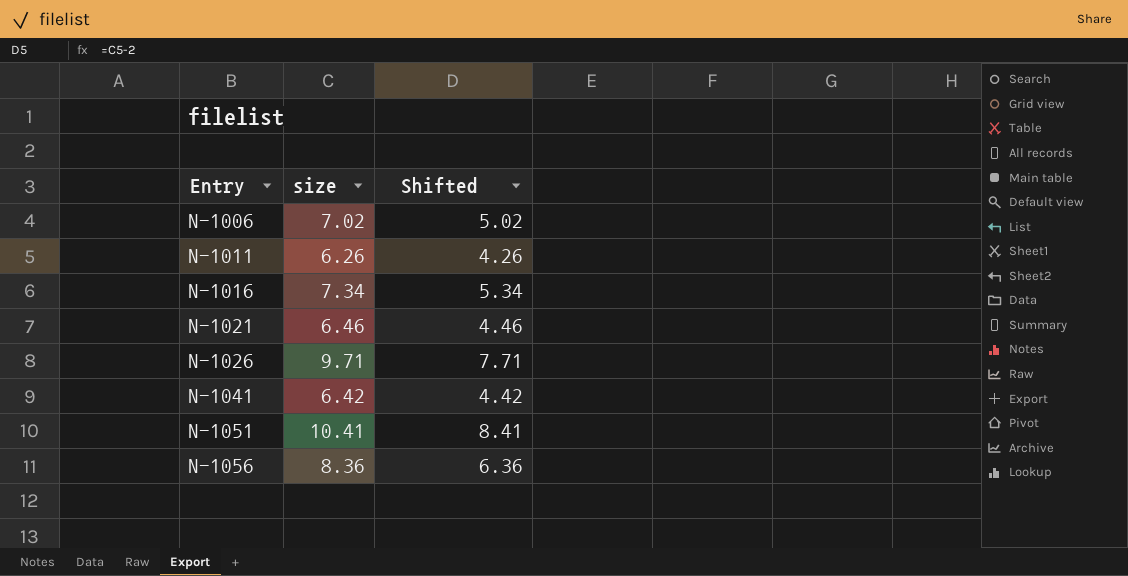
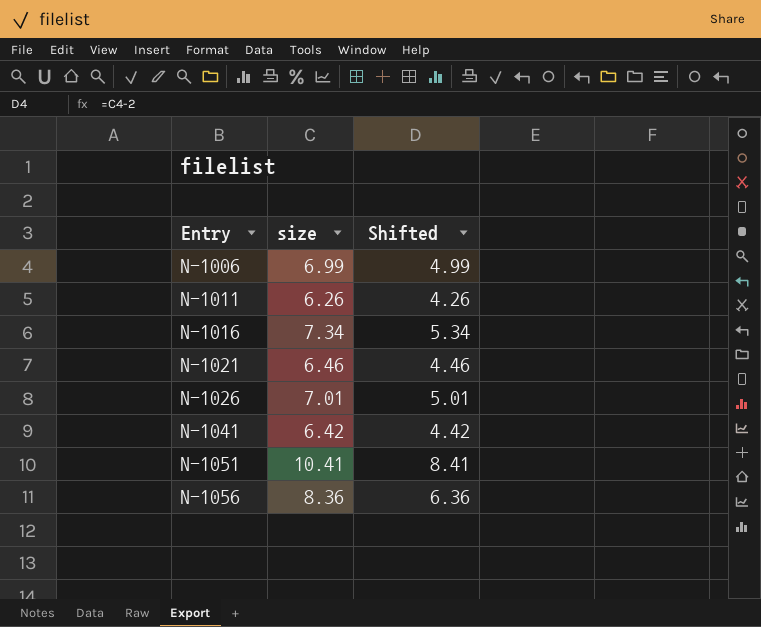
N-1006 | size: 7.02 -> 6.99
N-1006 | Shifted: 5.02 -> 4.99
N-1026 | size: 9.71 -> 7.01
N-1026 | Shifted: 7.71 -> 5.01

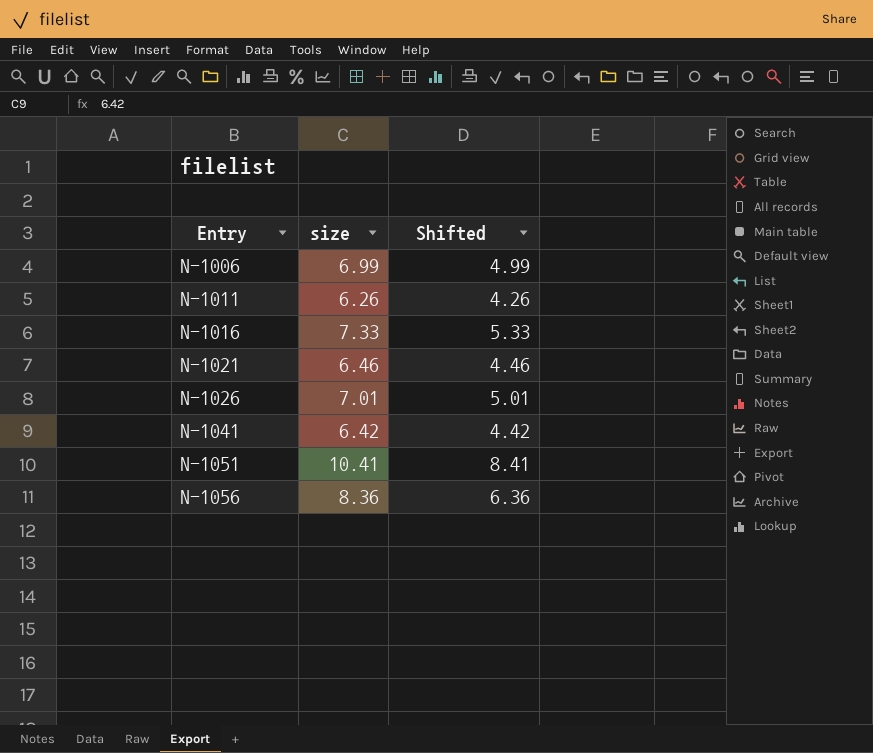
N-1016 | size: 7.34 -> 7.33
N-1016 | Shifted: 5.34 -> 5.33

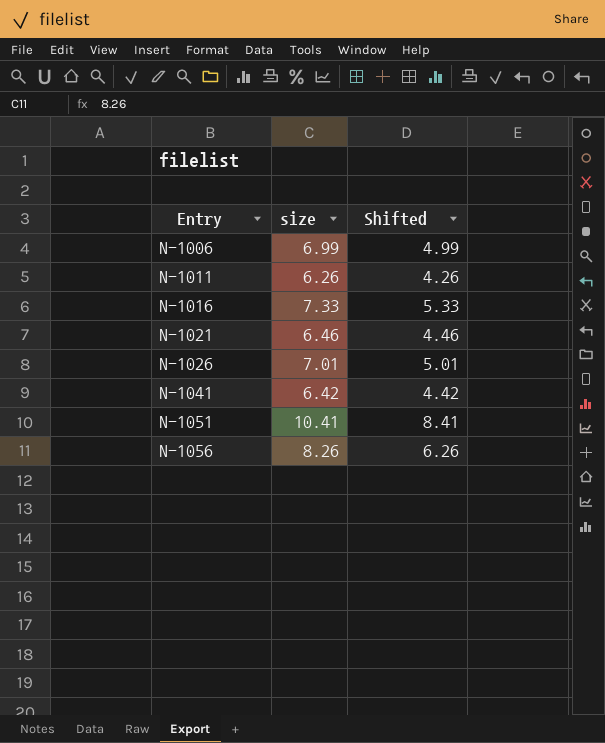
N-1056 | size: 8.36 -> 8.26
N-1056 | Shifted: 6.36 -> 6.26

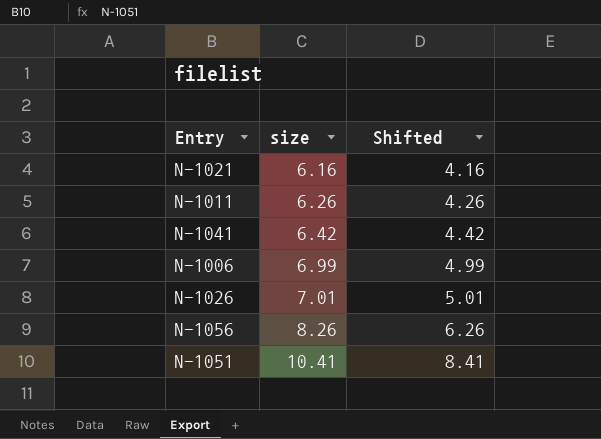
row order: Entry ascending -> size ascending
row N-1016: 7.33 | 5.33 -> none
N-1021 | size: 6.46 -> 6.16
N-1021 | Shifted: 4.46 -> 4.16

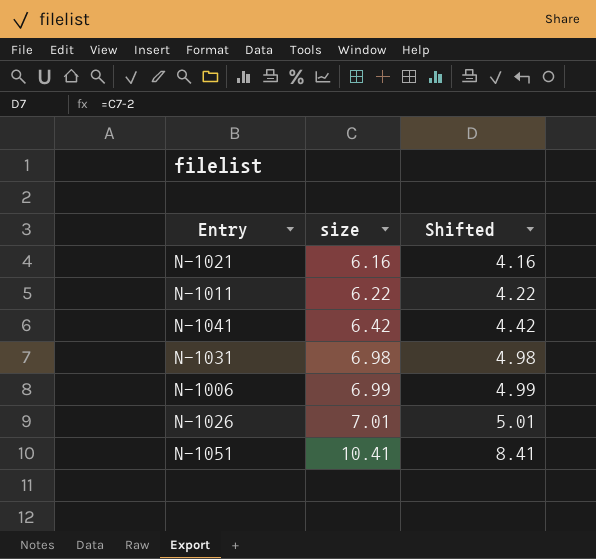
row N-1056: 8.26 | 6.26 -> none
N-1011 | size: 6.26 -> 6.22
N-1011 | Shifted: 4.26 -> 4.22
row N-1031: none -> 6.98 | 4.98

